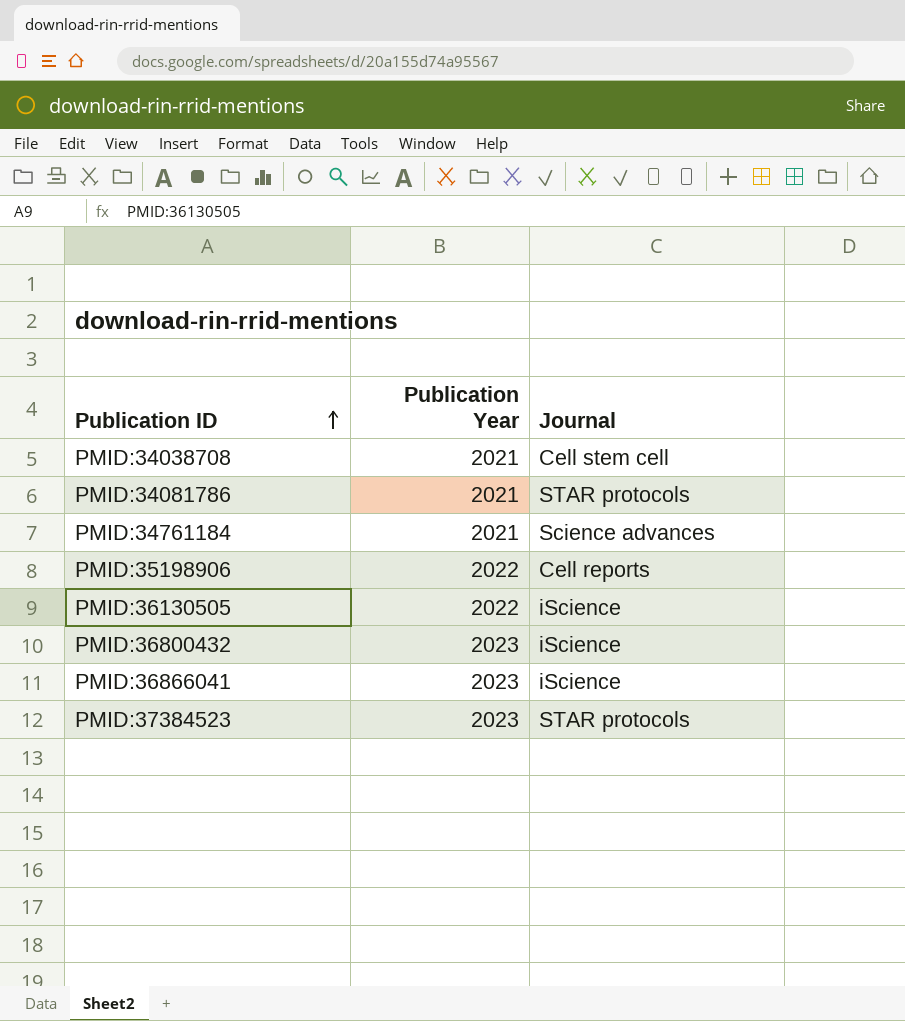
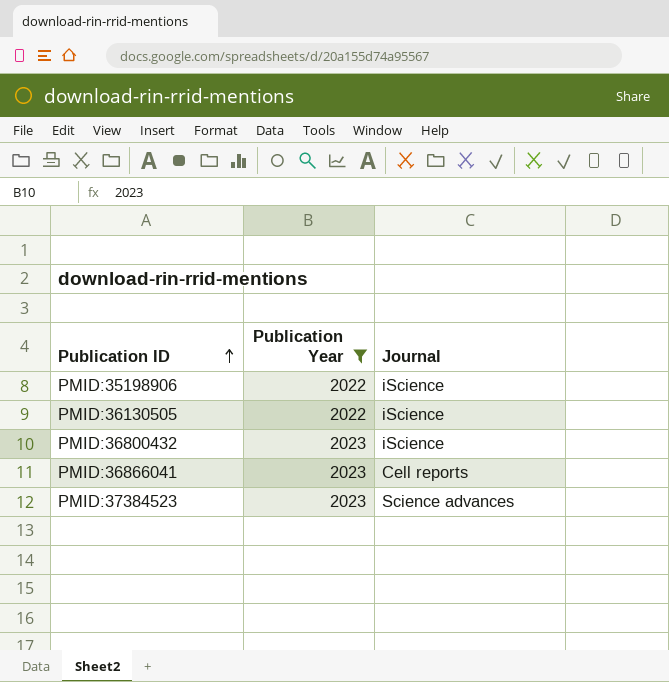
filter: none -> Publication Year != 2021
PMID:35198906 | Journal: Cell reports -> iScience
PMID:36866041 | Journal: iScience -> Cell reports
PMID:37384523 | Journal: STAR protocols -> Science advances

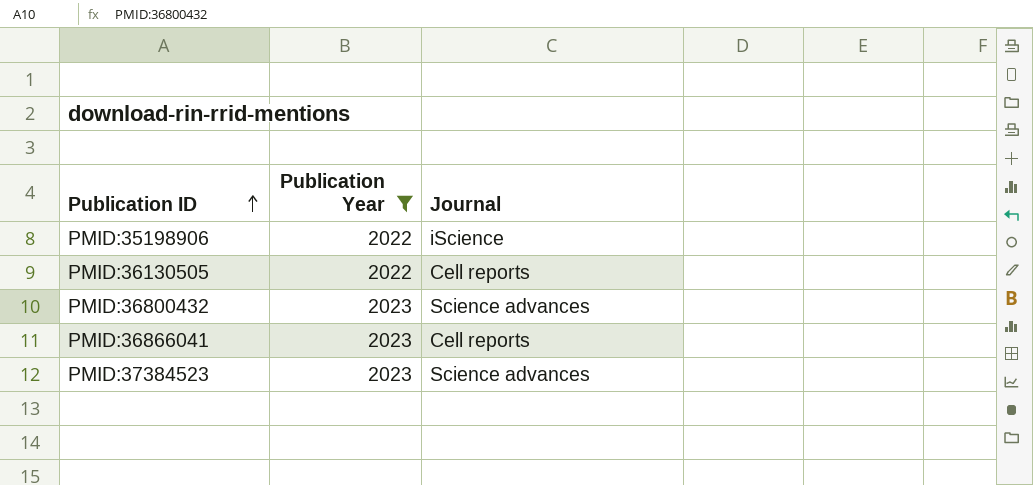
PMID:36130505 | Journal: iScience -> Cell reports
PMID:36800432 | Journal: iScience -> Science advances

